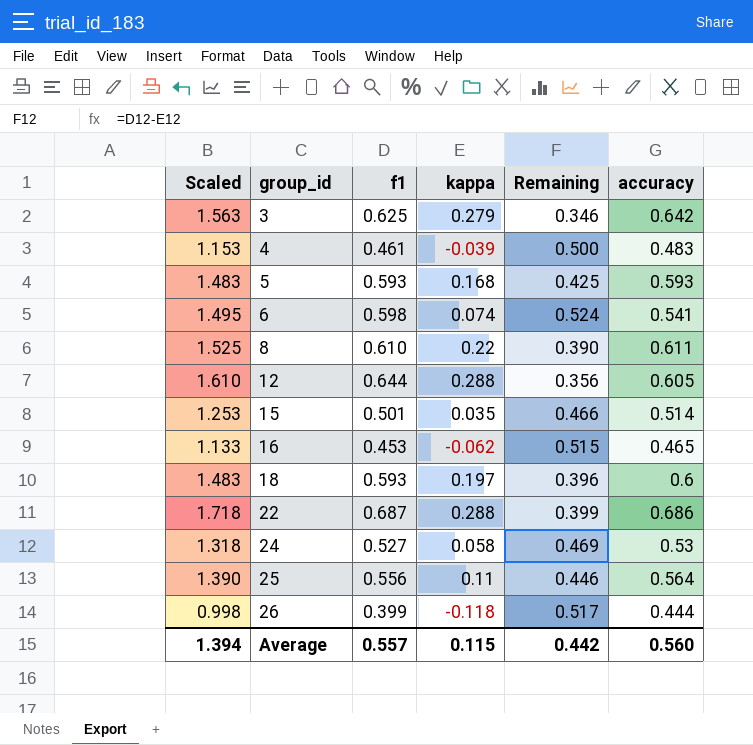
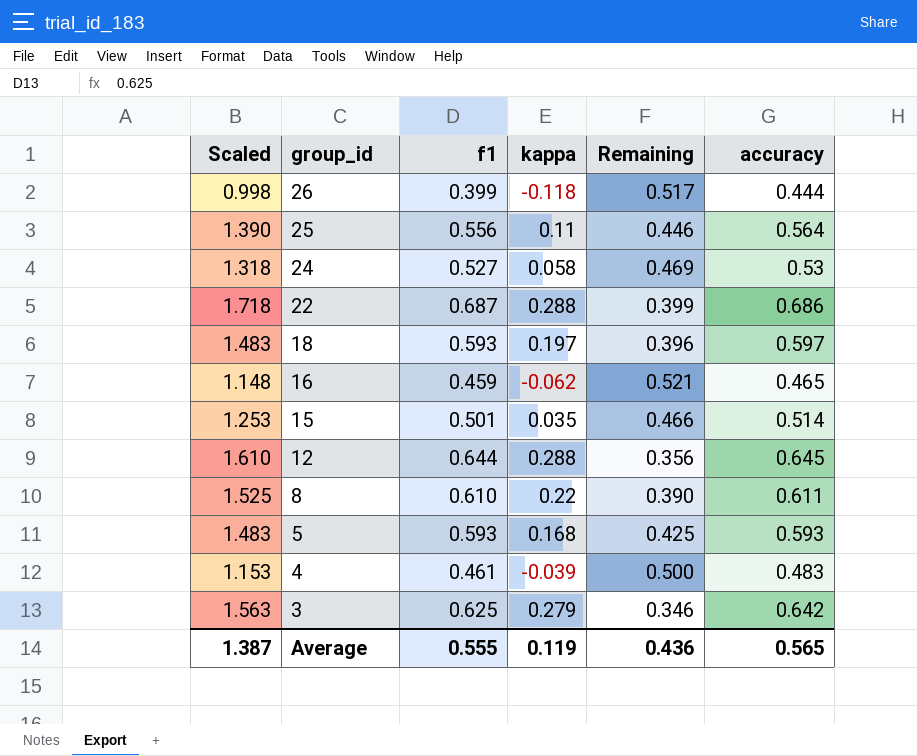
row order: group_id ascending -> group_id descending
row 6: 1.495 | 0.598 | 0.074 | 0.524 | 0.541 -> none
18 | accuracy: 0.6 -> 0.597
16 | Scaled: 1.133 -> 1.148
16 | f1: 0.453 -> 0.459
16 | Remaining: 0.515 -> 0.521
12 | accuracy: 0.605 -> 0.645
Average | Scaled: 1.394 -> 1.387
Average | f1: 0.557 -> 0.555
Average | kappa: 0.115 -> 0.119
Average | Remaining: 0.442 -> 0.436
Average | accuracy: 0.560 -> 0.565

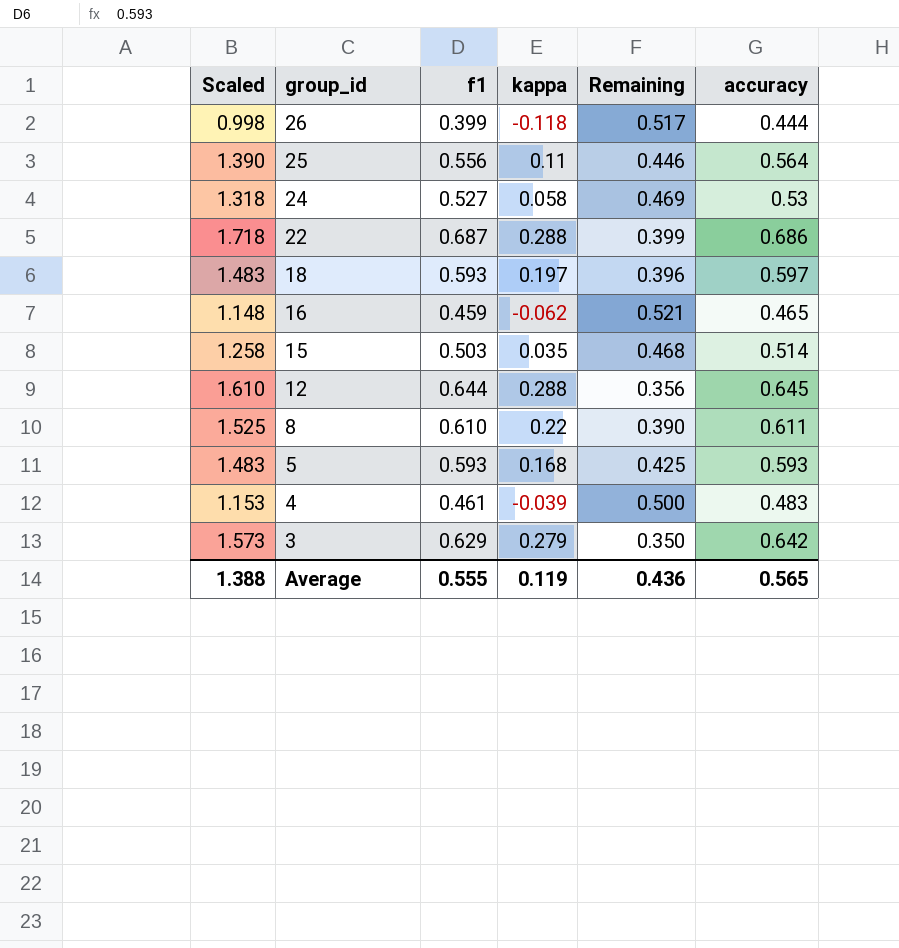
15 | Scaled: 1.253 -> 1.258
15 | f1: 0.501 -> 0.503
15 | Remaining: 0.466 -> 0.468
3 | Scaled: 1.563 -> 1.573
3 | f1: 0.625 -> 0.629
3 | Remaining: 0.346 -> 0.350
Average | Scaled: 1.387 -> 1.388

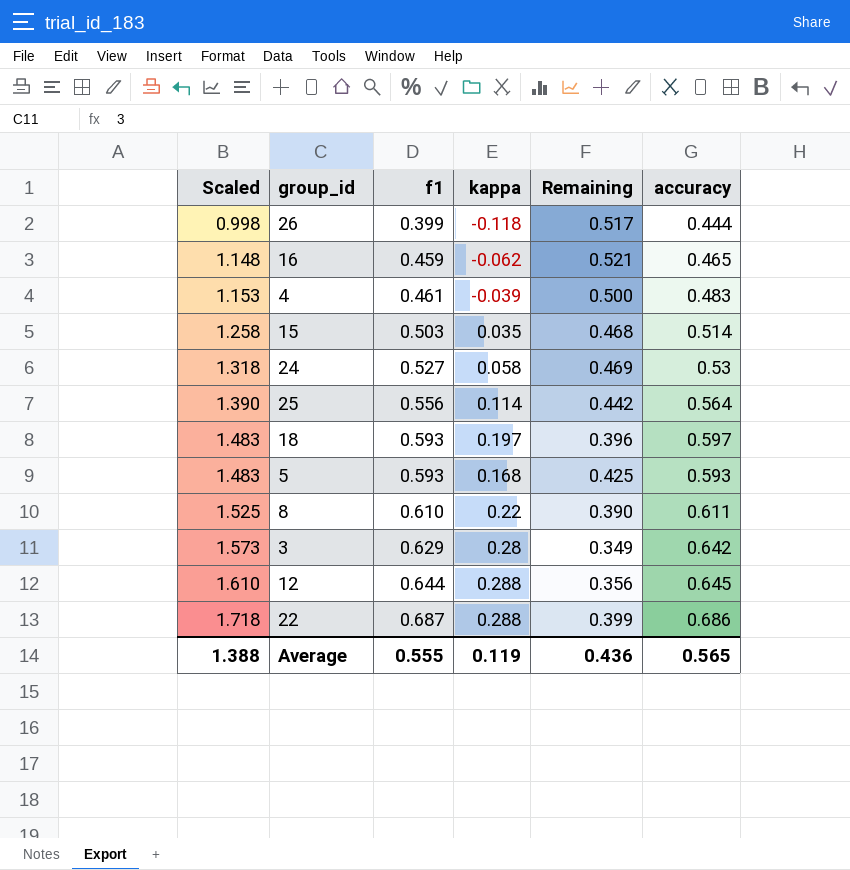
row order: group_id descending -> Scaled ascending
25 | kappa: 0.11 -> 0.114
25 | Remaining: 0.446 -> 0.442
3 | kappa: 0.279 -> 0.28
3 | Remaining: 0.350 -> 0.349

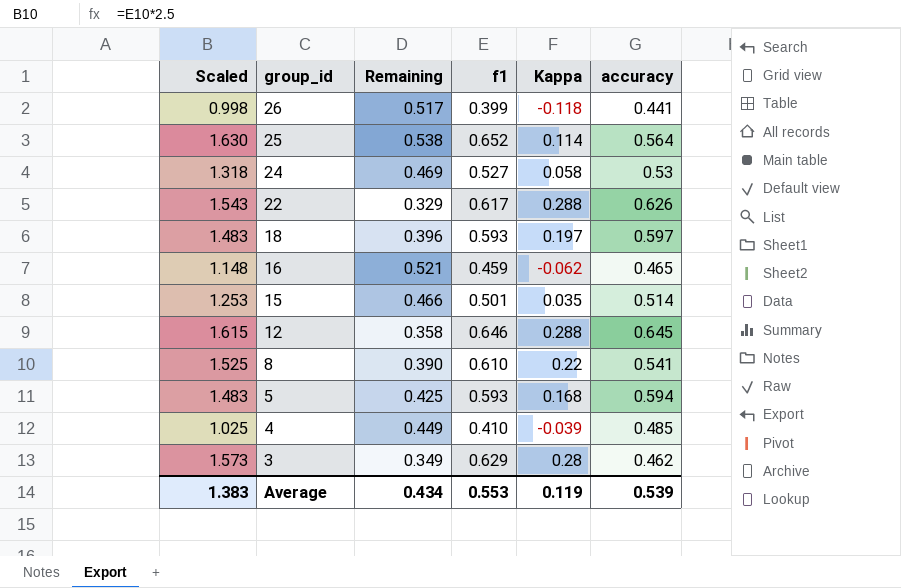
row order: Scaled ascending -> group_id descending
column Remaining | position: 5 -> 3
column name: kappa -> Kappa
26 | accuracy: 0.444 -> 0.441
25 | Scaled: 1.390 -> 1.630
25 | Remaining: 0.442 -> 0.538
25 | f1: 0.556 -> 0.652
22 | Scaled: 1.718 -> 1.543
22 | Remaining: 0.399 -> 0.329
22 | f1: 0.687 -> 0.617
22 | accuracy: 0.686 -> 0.626
15 | Scaled: 1.258 -> 1.253
15 | Remaining: 0.468 -> 0.466
15 | f1: 0.503 -> 0.501
12 | Scaled: 1.610 -> 1.615
12 | Remaining: 0.356 -> 0.358
12 | f1: 0.644 -> 0.646
8 | accuracy: 0.611 -> 0.541
5 | accuracy: 0.593 -> 0.594
4 | Scaled: 1.153 -> 1.025
4 | Remaining: 0.500 -> 0.449
4 | f1: 0.461 -> 0.410
4 | accuracy: 0.483 -> 0.485
3 | accuracy: 0.642 -> 0.462
Average | Scaled: 1.388 -> 1.383
Average | Remaining: 0.436 -> 0.434
Average | f1: 0.555 -> 0.553
Average | accuracy: 0.565 -> 0.539

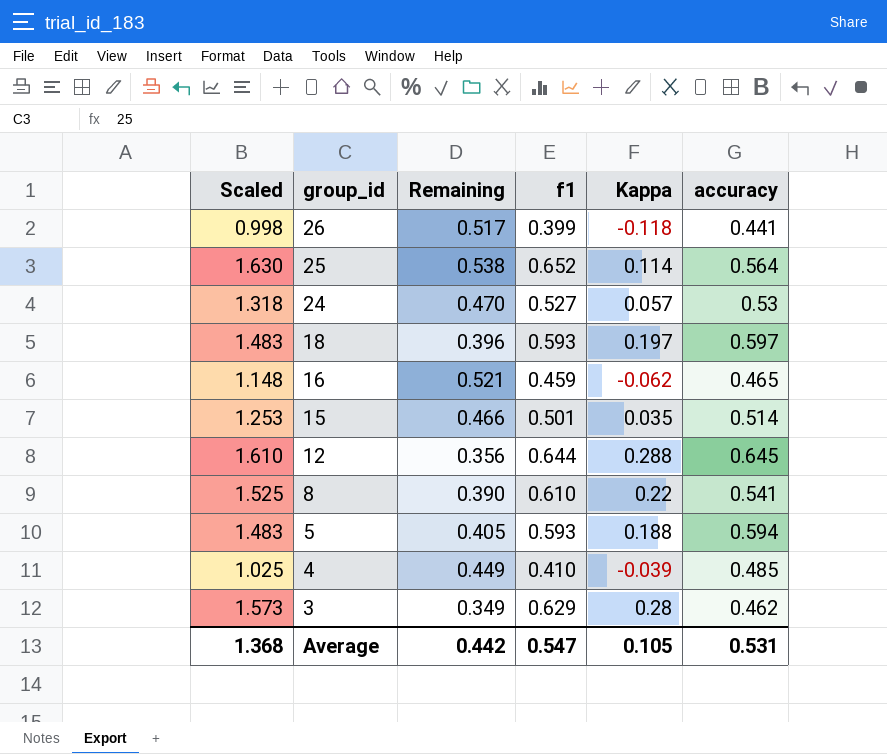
row 22: 1.543 | 0.329 | 0.617 | 0.288 | 0.626 -> none
24 | Remaining: 0.469 -> 0.470
24 | Kappa: 0.058 -> 0.057
12 | Scaled: 1.615 -> 1.610
12 | Remaining: 0.358 -> 0.356
12 | f1: 0.646 -> 0.644
5 | Remaining: 0.425 -> 0.405
5 | Kappa: 0.168 -> 0.188
Average | Scaled: 1.383 -> 1.368
Average | Remaining: 0.434 -> 0.442
Average | f1: 0.553 -> 0.547
Average | Kappa: 0.119 -> 0.105
Average | accuracy: 0.539 -> 0.531

